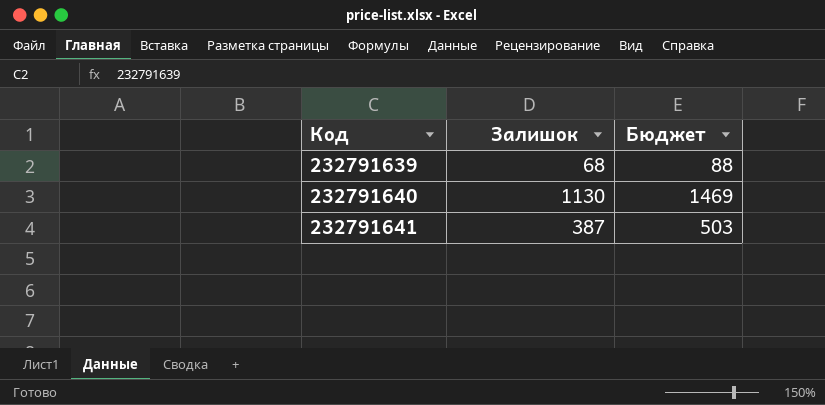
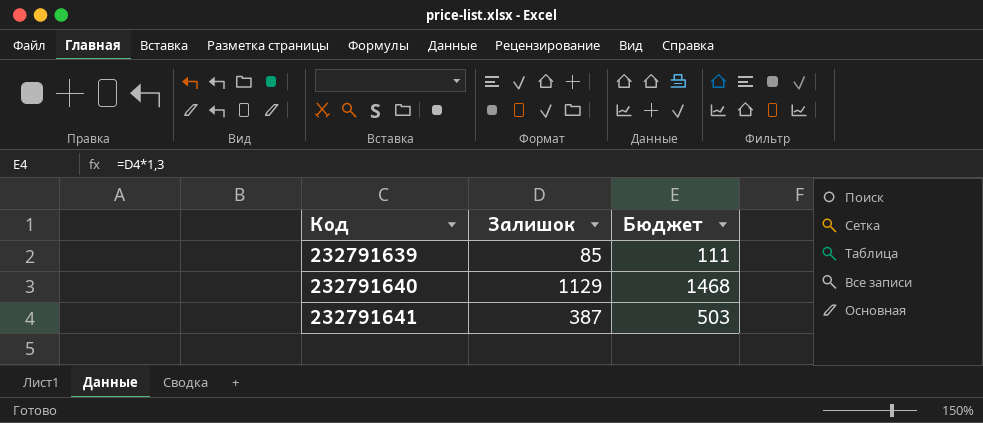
232791639 | Залишок: 68 -> 85
232791639 | Бюджет: 88 -> 111
232791640 | Залишок: 1130 -> 1129
232791640 | Бюджет: 1469 -> 1468

